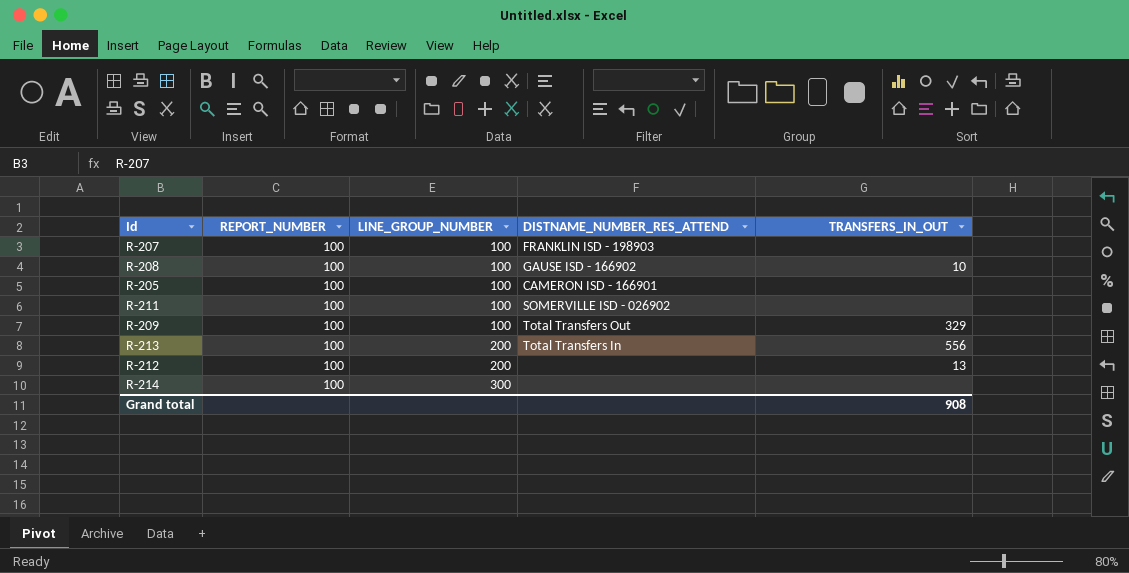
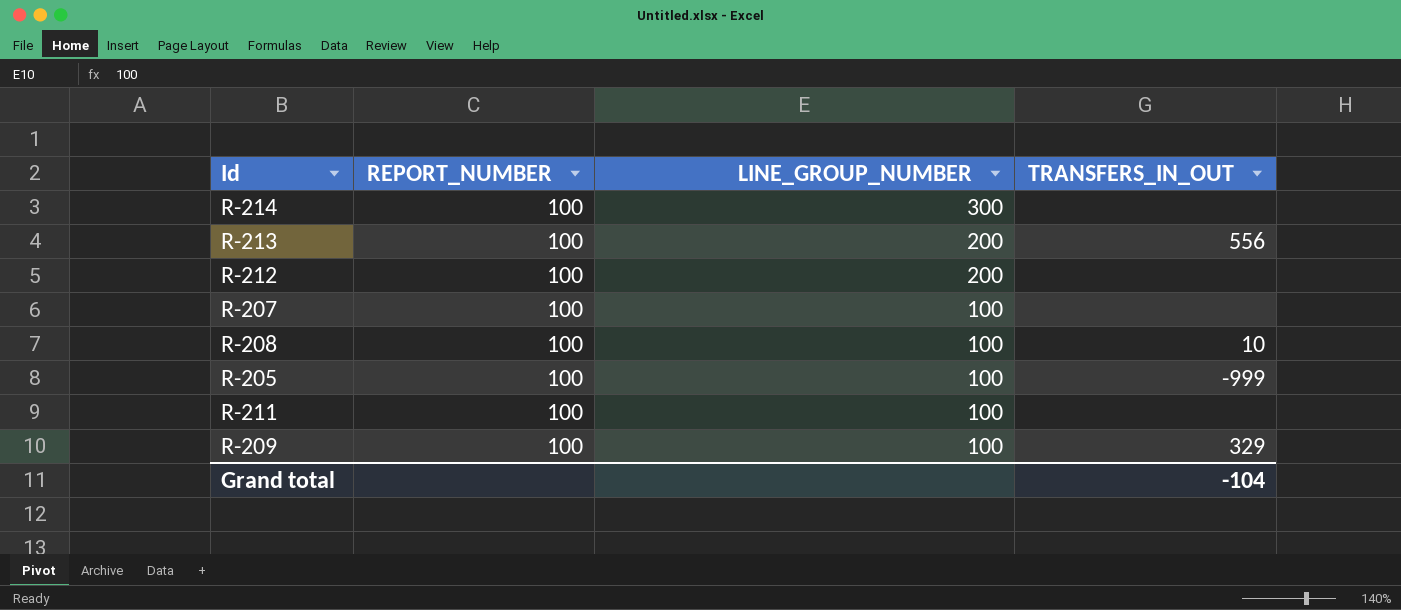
row order: LINE_GROUP_NUMBER ascending -> LINE_GROUP_NUMBER descending
column DISTNAME_NUMBER_RES_ATTEND | position: 4 -> none
R-212 | TRANSFERS_IN_OUT: 13 -> none
R-205 | TRANSFERS_IN_OUT: none -> -999
Grand total | TRANSFERS_IN_OUT: 908 -> -104

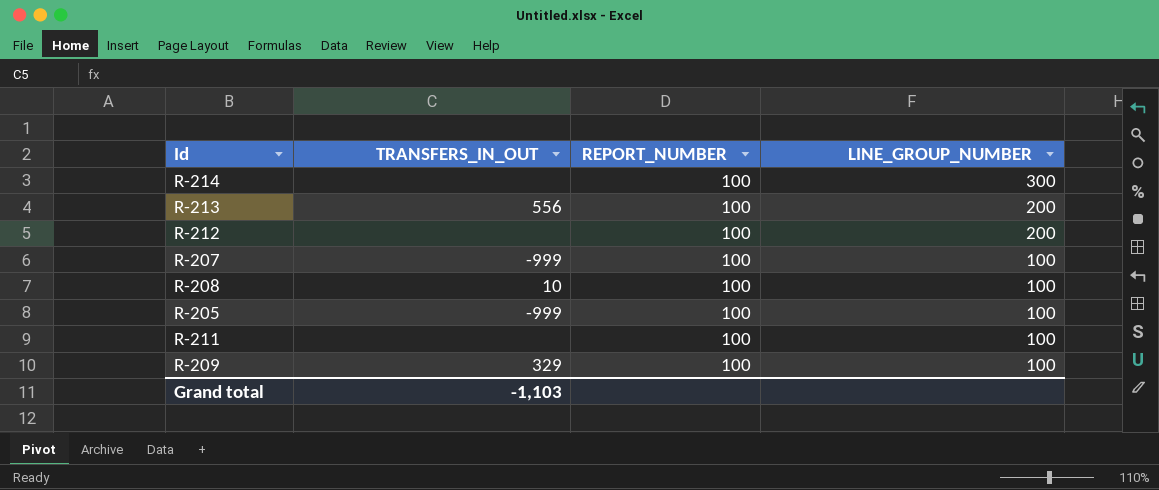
column TRANSFERS_IN_OUT | position: 4 -> 2
R-207 | TRANSFERS_IN_OUT: none -> -999
Grand total | TRANSFERS_IN_OUT: -104 -> -1,103

